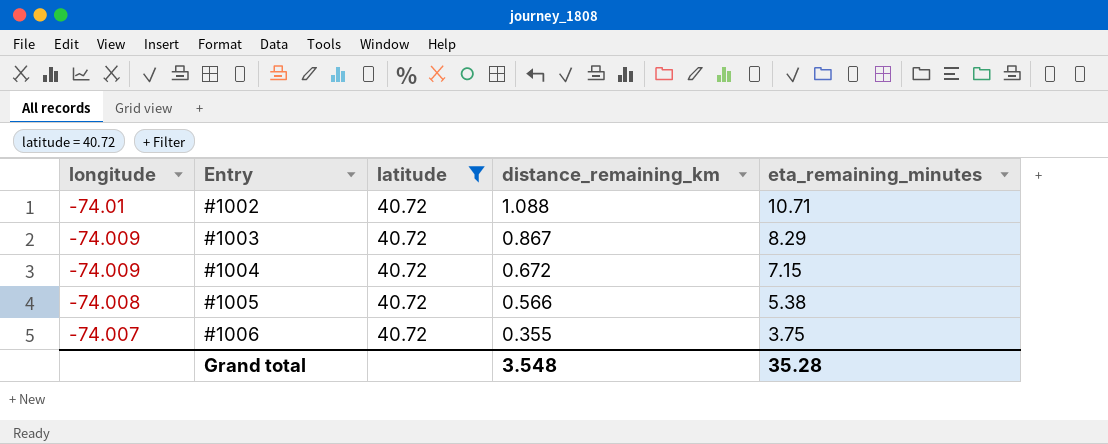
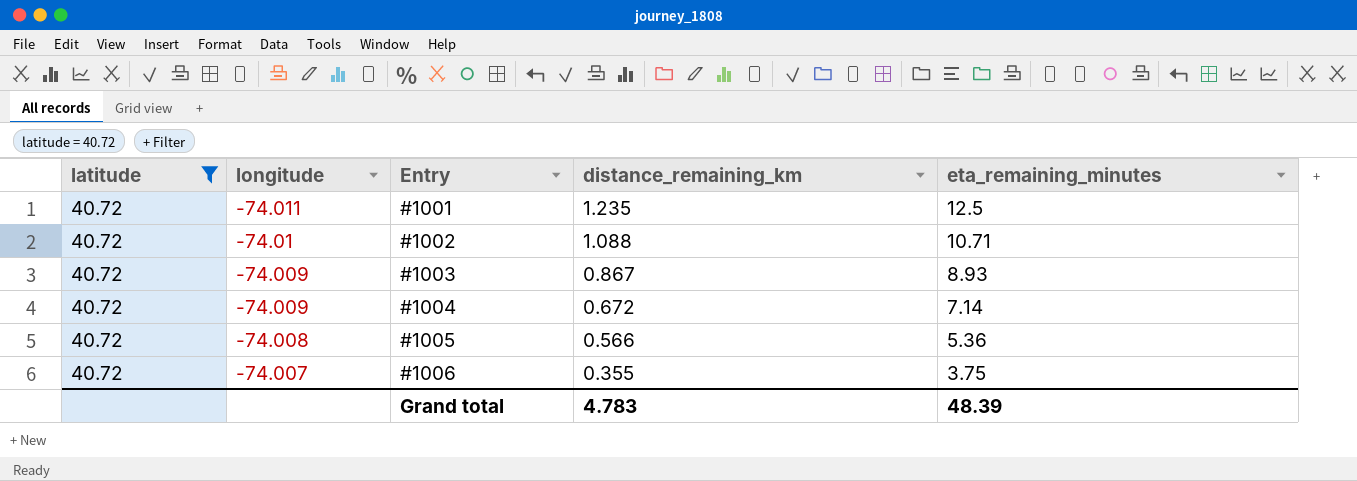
column latitude | position: 3 -> 1
row #1001: none -> 40.72 | -74.011 | 1.235 | 12.5
#1003 | eta_remaining_minutes: 8.29 -> 8.93
#1004 | eta_remaining_minutes: 7.15 -> 7.14
#1005 | eta_remaining_minutes: 5.38 -> 5.36
Grand total | distance_remaining_km: 3.548 -> 4.783
Grand total | eta_remaining_minutes: 35.28 -> 48.39

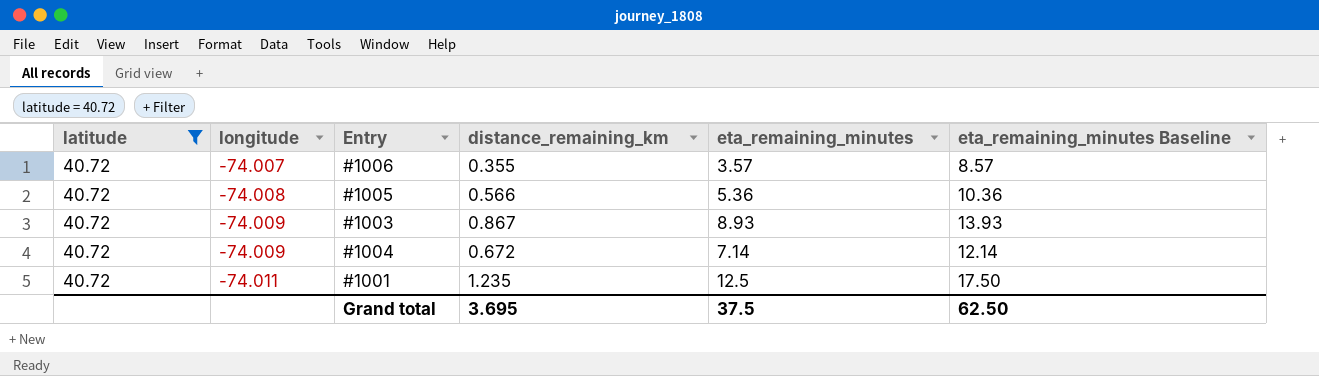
row order: longitude ascending -> longitude descending
column eta_remaining_minutes Baseline | formula: none -> [eta_remaining_minutes] + 5
row #1002: 40.72 | -74.01 | 1.088 | 10.71 -> none
#1006 | eta_remaining_minutes: 3.75 -> 3.57
Grand total | distance_remaining_km: 4.783 -> 3.695
Grand total | eta_remaining_minutes: 48.39 -> 37.5

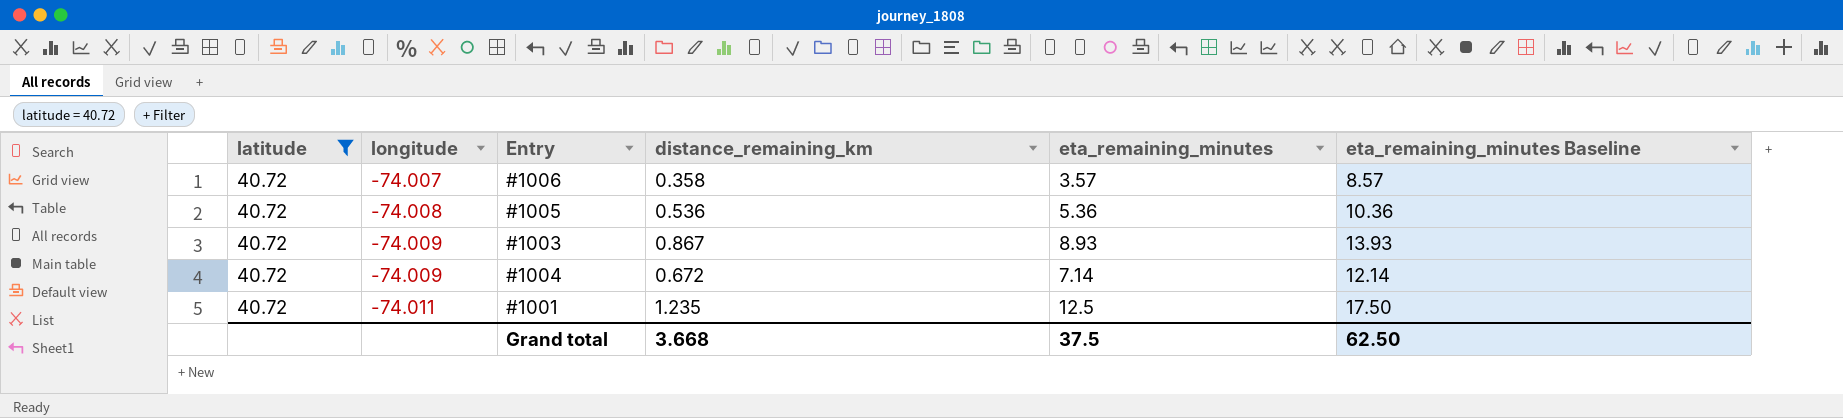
#1006 | distance_remaining_km: 0.355 -> 0.358
#1005 | distance_remaining_km: 0.566 -> 0.536
Grand total | distance_remaining_km: 3.695 -> 3.668

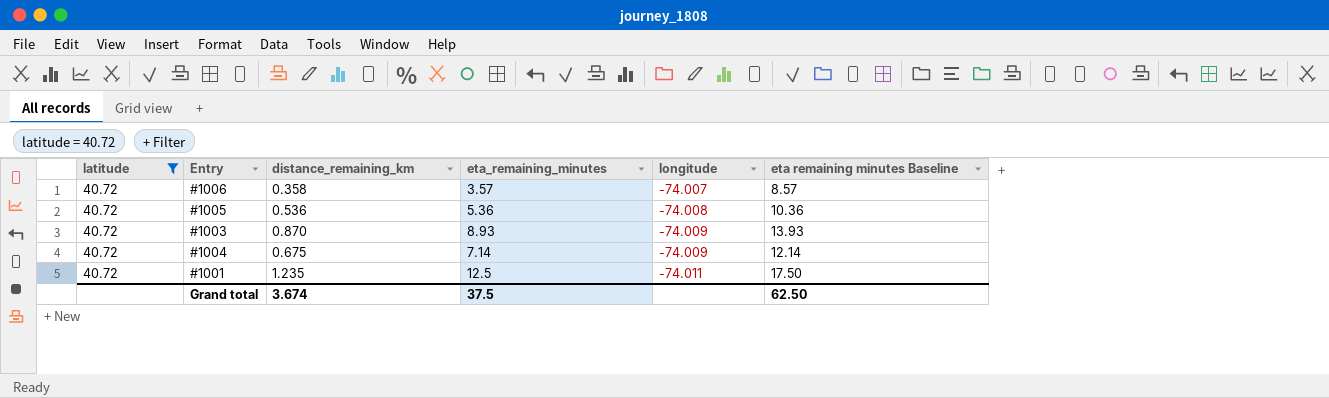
column longitude | position: 2 -> 5
column name: eta_remaining_minutes Baseline -> eta remaining minutes Baseline
#1003 | distance_remaining_km: 0.867 -> 0.870
#1004 | distance_remaining_km: 0.672 -> 0.675
Grand total | distance_remaining_km: 3.668 -> 3.674

